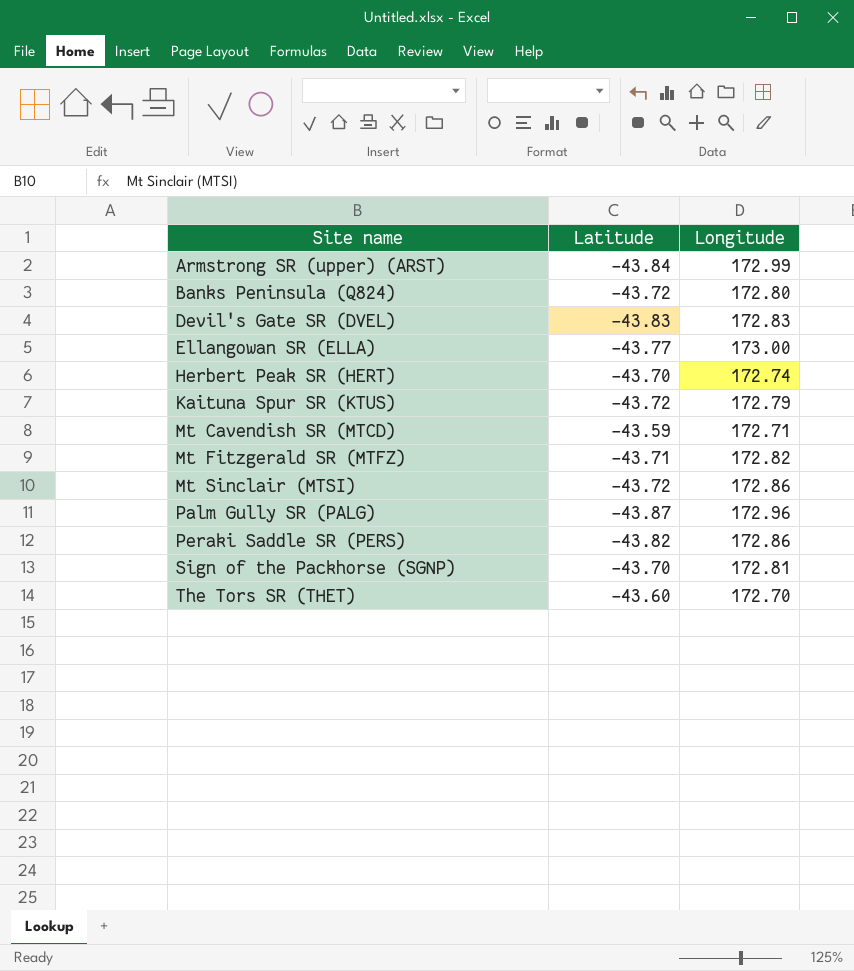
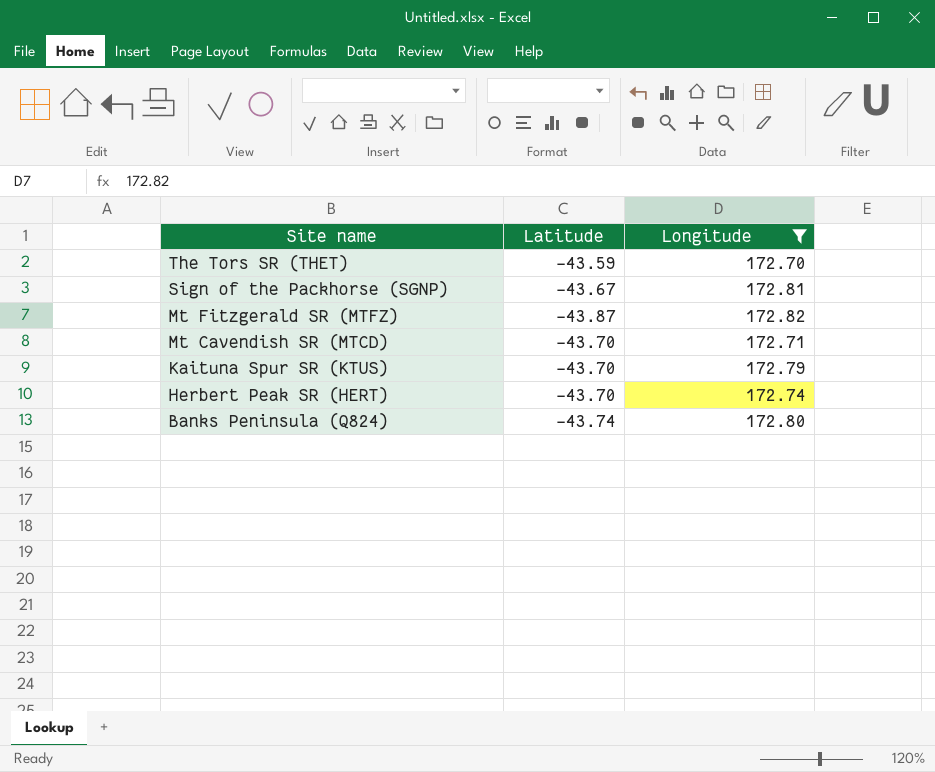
filter: none -> Longitude <= 172.82
row order: Site name ascending -> Site name descending
The Tors SR (THET) | Latitude: -43.60 -> -43.59
Sign of the Packhorse (SGNP) | Latitude: -43.70 -> -43.67
Mt Fitzgerald SR (MTFZ) | Latitude: -43.71 -> -43.87
Mt Cavendish SR (MTCD) | Latitude: -43.59 -> -43.70
Kaituna Spur SR (KTUS) | Latitude: -43.72 -> -43.70
Banks Peninsula (Q824) | Latitude: -43.72 -> -43.74

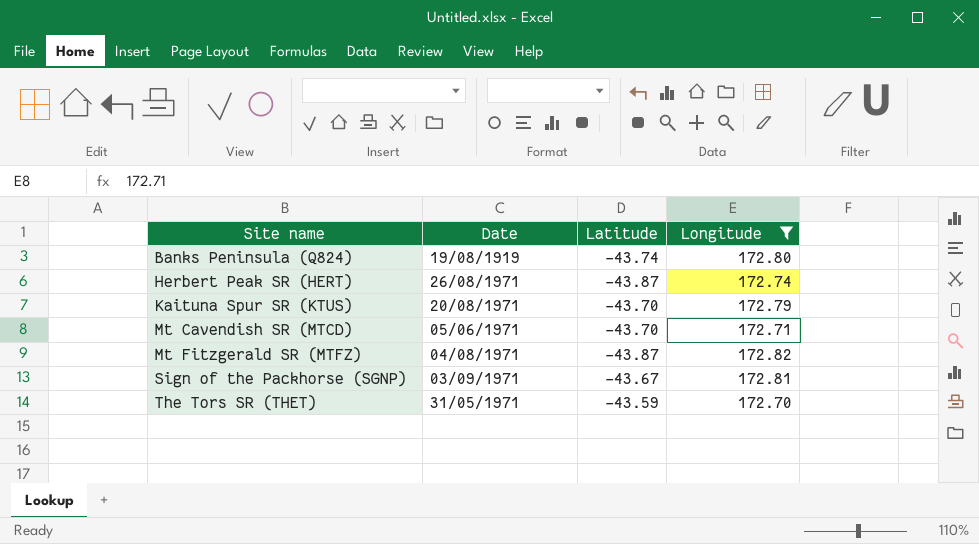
row order: Site name descending -> Site name ascending
column Date | position: none -> 2
Herbert Peak SR (HERT) | Latitude: -43.70 -> -43.87

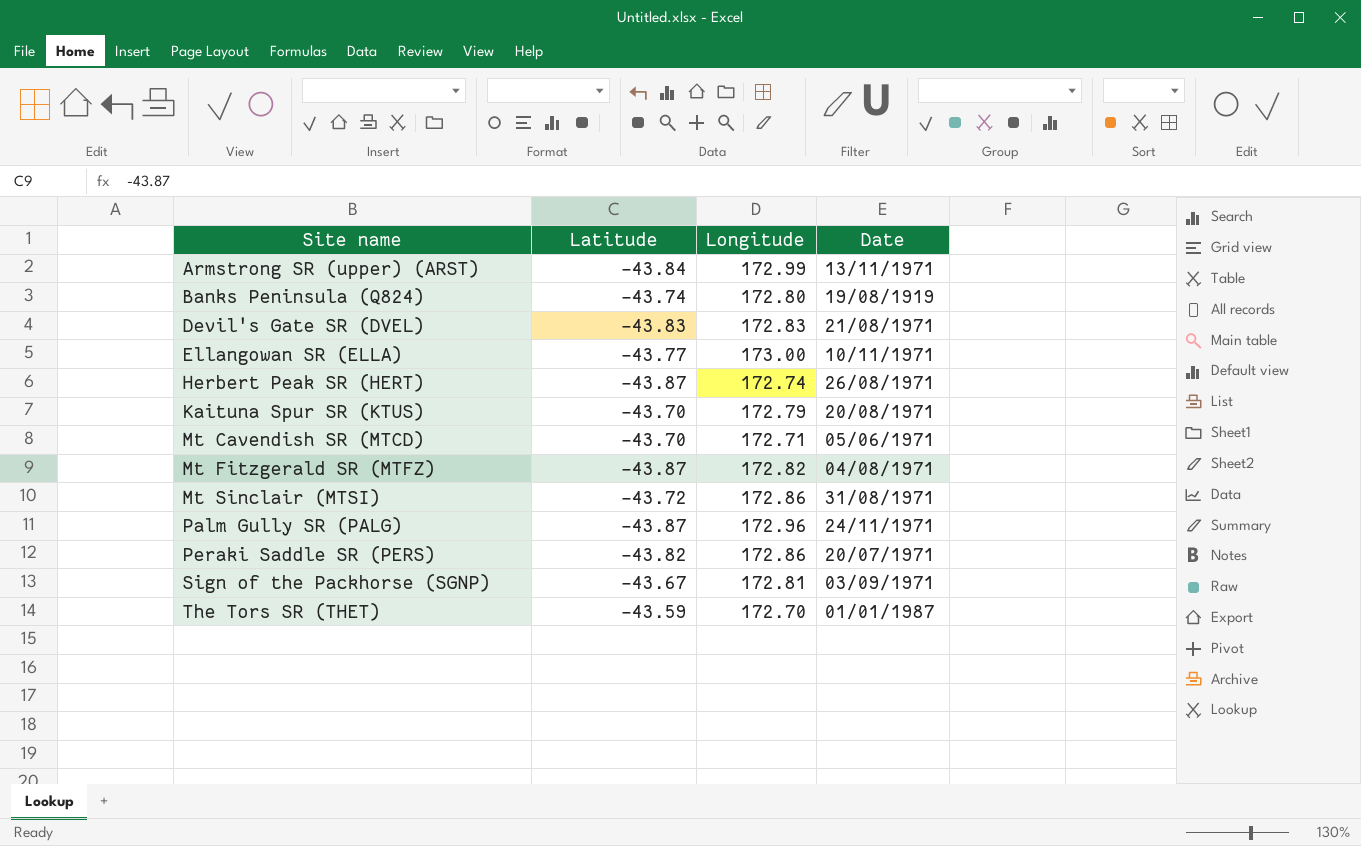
filter: Longitude <= 172.82 -> none
column Date | position: 2 -> 4
The Tors SR (THET) | Date: 31/05/1971 -> 01/01/1987

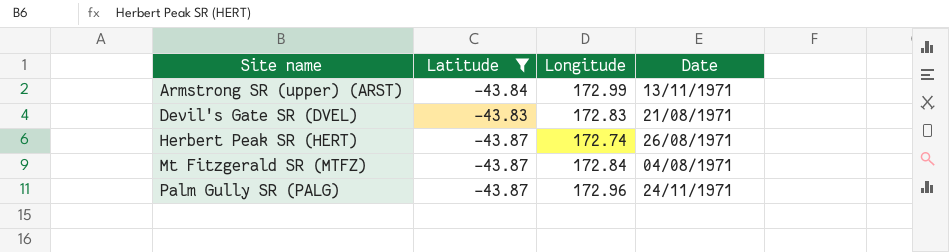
filter: none -> Latitude <= -43.83
Mt Fitzgerald SR (MTFZ) | Longitude: 172.82 -> 172.84

